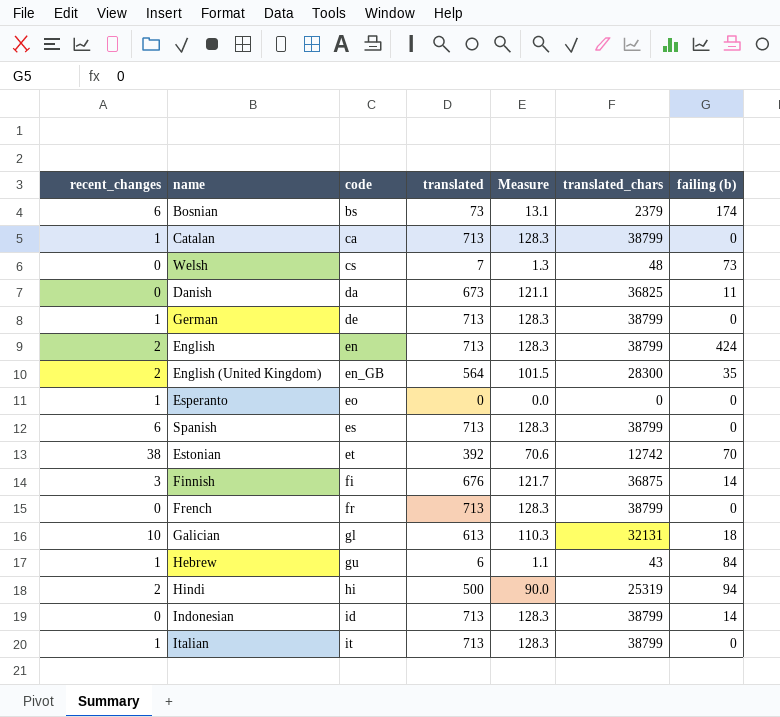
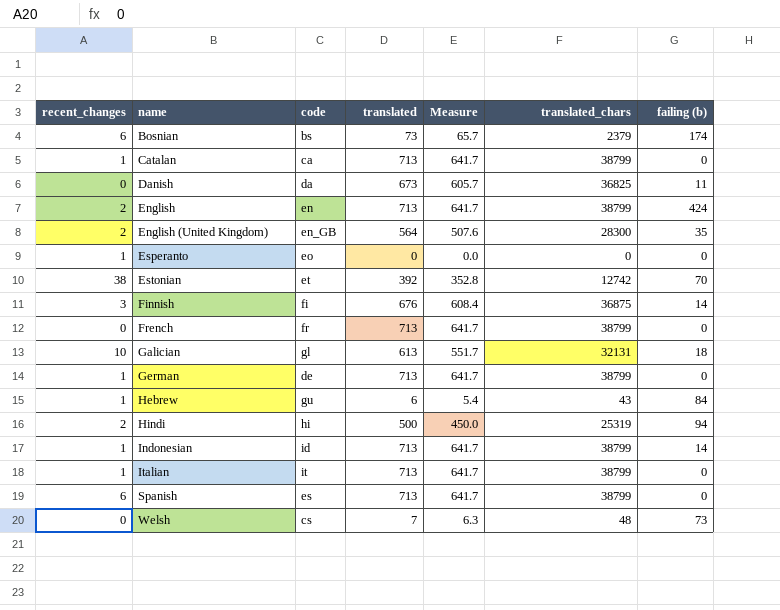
row order: code ascending -> name ascending
column Measure | formula: [translated] * 0.18 -> [translated] * 0.9
Indonesian | recent_changes: 0 -> 1

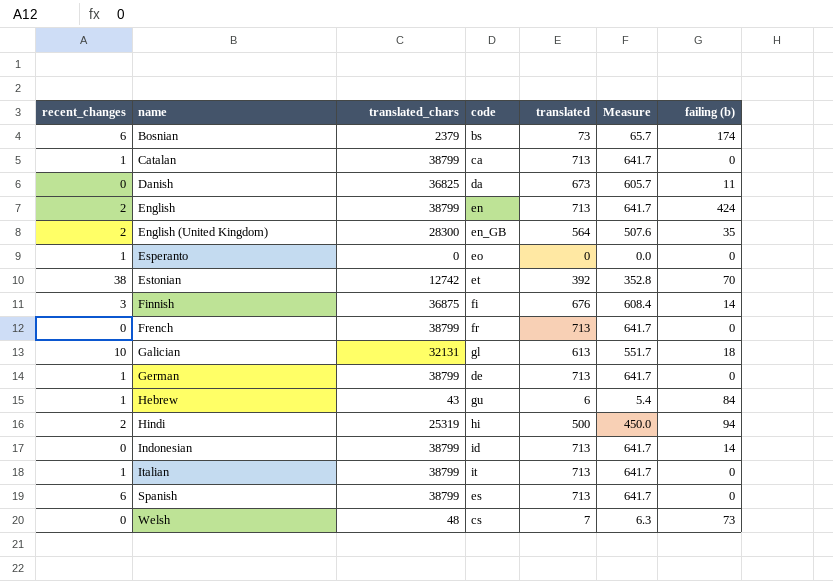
column translated_chars | position: 6 -> 3
Indonesian | recent_changes: 1 -> 0

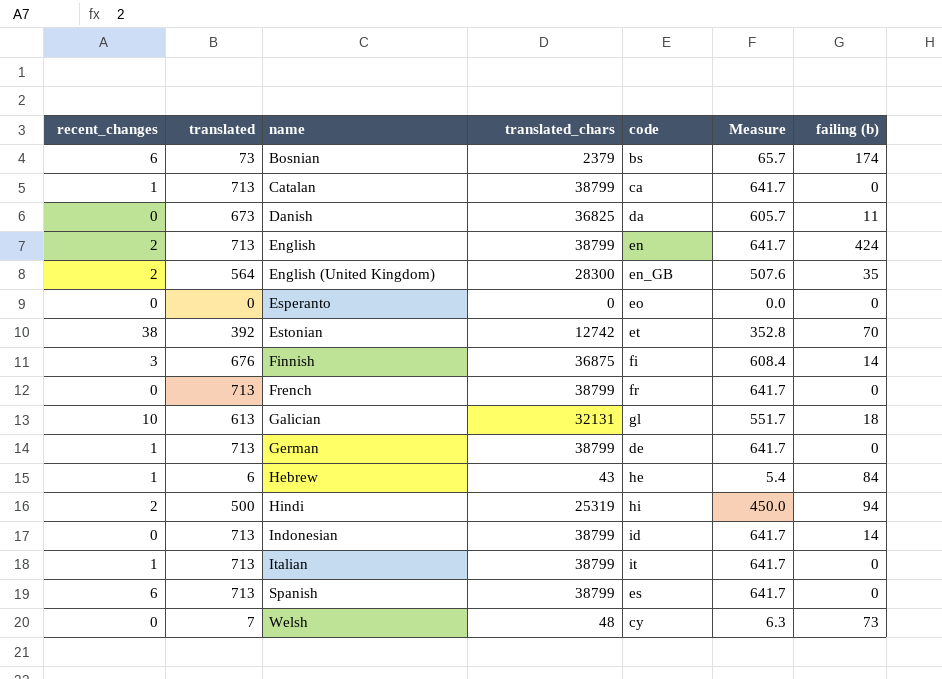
column translated | position: 5 -> 2
Esperanto | recent_changes: 1 -> 0
Hebrew | code: gu -> he
Welsh | code: cs -> cy

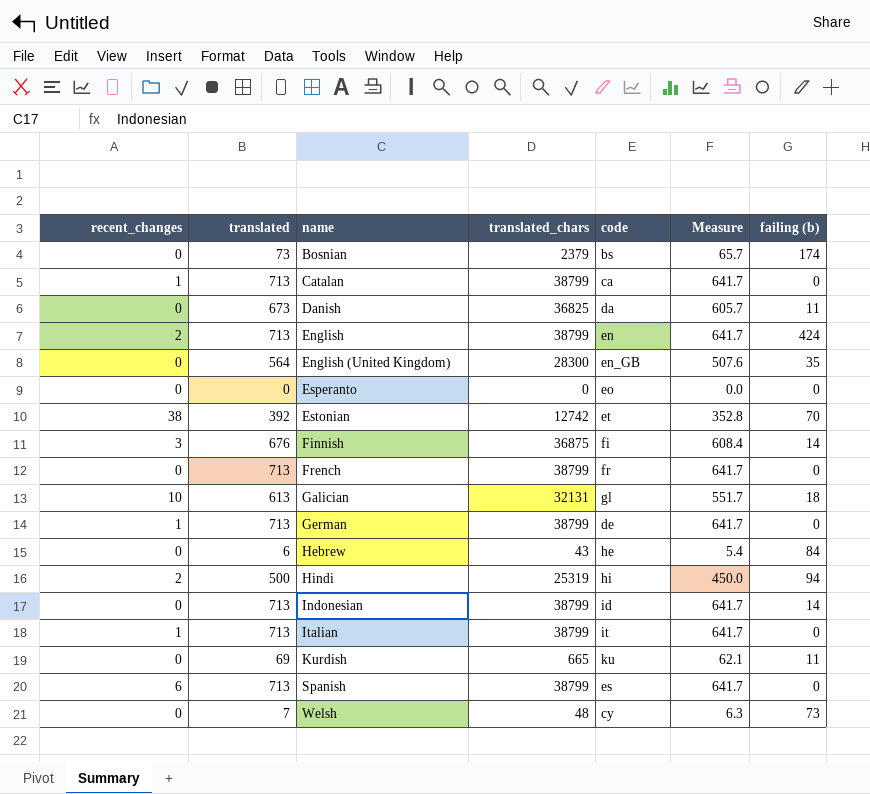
Bosnian | recent_changes: 6 -> 0
English (United Kingdom) | recent_changes: 2 -> 0
Hebrew | recent_changes: 1 -> 0
row Kurdish: none -> 0 | 69 | 665 | ku | 62.1 | 11

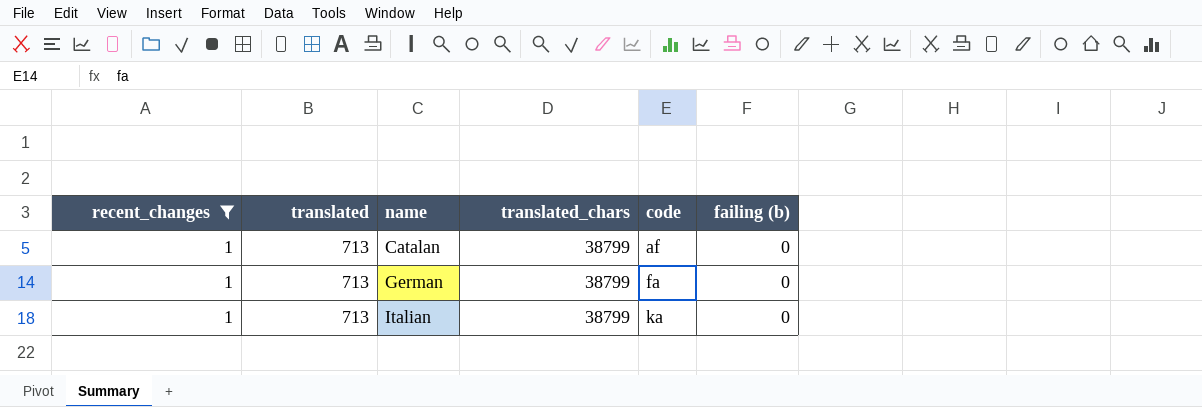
filter: none -> recent_changes = 1
column Measure | formula: [translated] * 0.9 -> none
Catalan | code: ca -> af
German | code: de -> fa
Italian | code: it -> ka

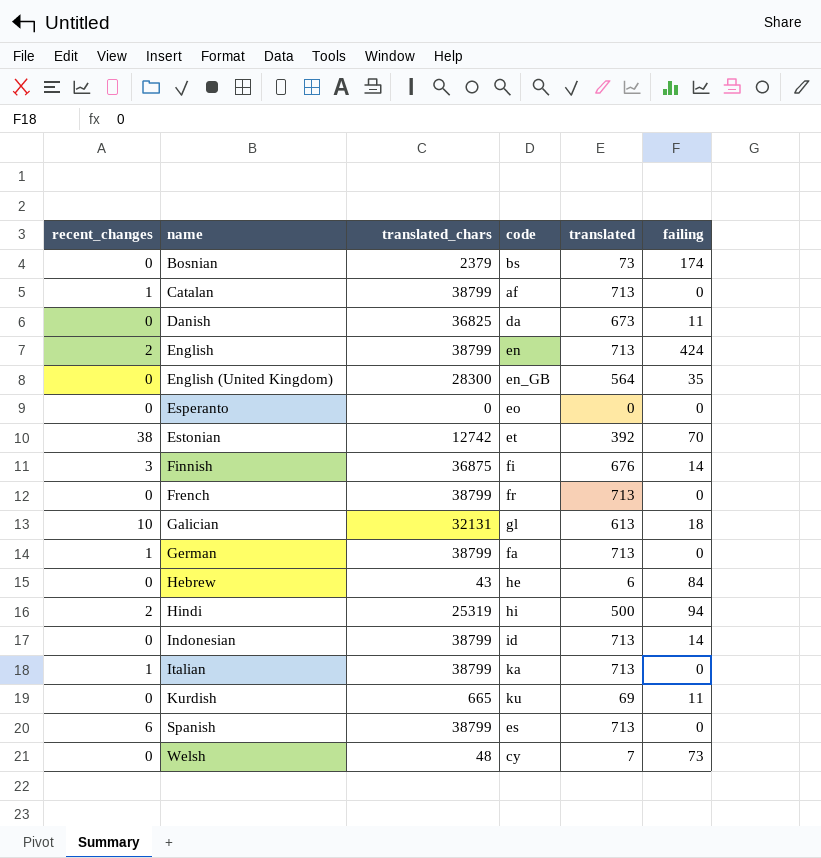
filter: recent_changes = 1 -> none
column translated | position: 2 -> 5
column name: failing (b) -> failing

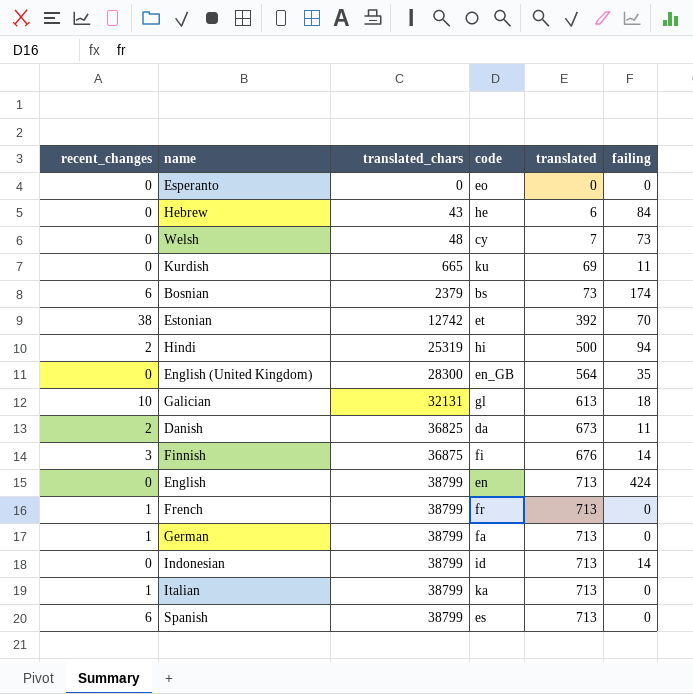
row order: name ascending -> translated_chars ascending
row Catalan: 1 | 38799 | af | 713 | 0 -> none
Bosnian | recent_changes: 0 -> 6
Danish | recent_changes: 0 -> 2
English | recent_changes: 2 -> 0
French | recent_changes: 0 -> 1

